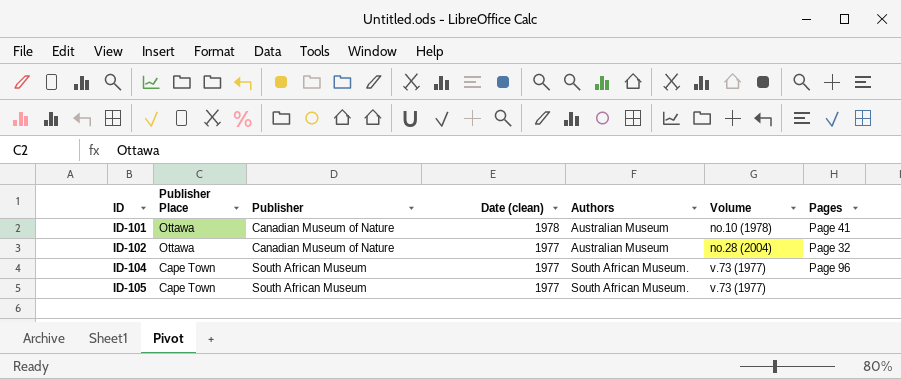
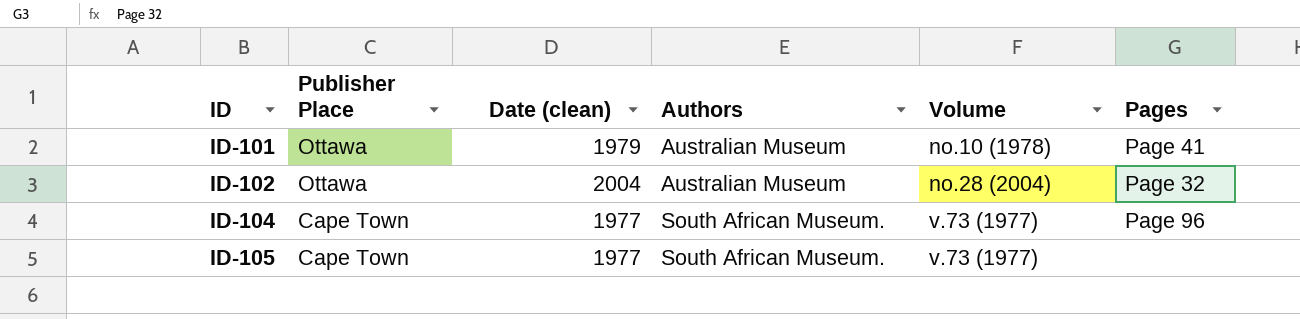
column Publisher | position: 3 -> none
ID-101 | Date (clean): 1978 -> 1979
ID-102 | Date (clean): 1977 -> 2004

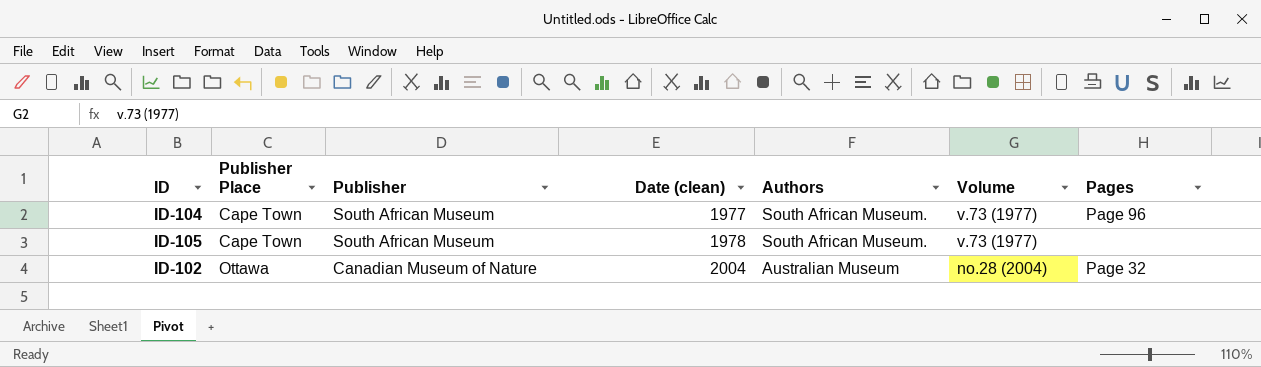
row order: ID ascending -> Publisher Place ascending
column Publisher | position: none -> 3
row ID-101: Ottawa | 1979 | Australian Museum | no.10 (1978) | Page 41 -> none
ID-105 | Date (clean): 1977 -> 1978

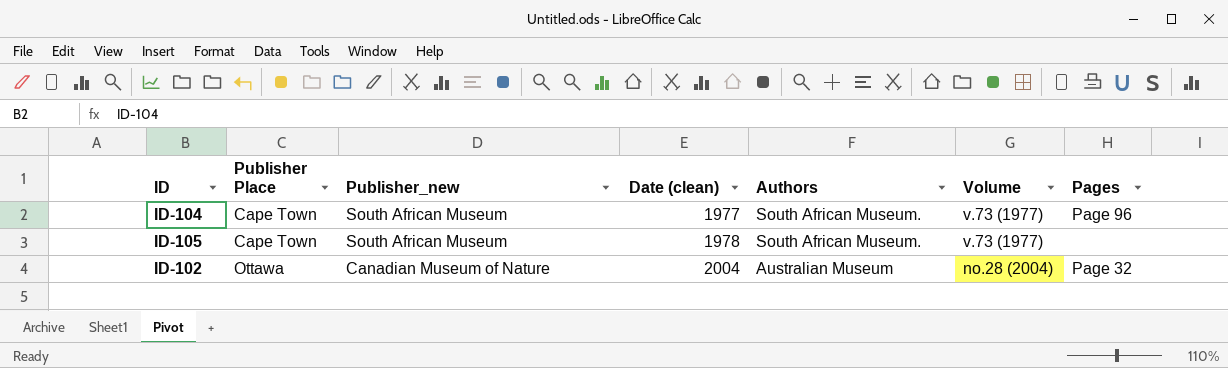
column name: Publisher -> Publisher_new

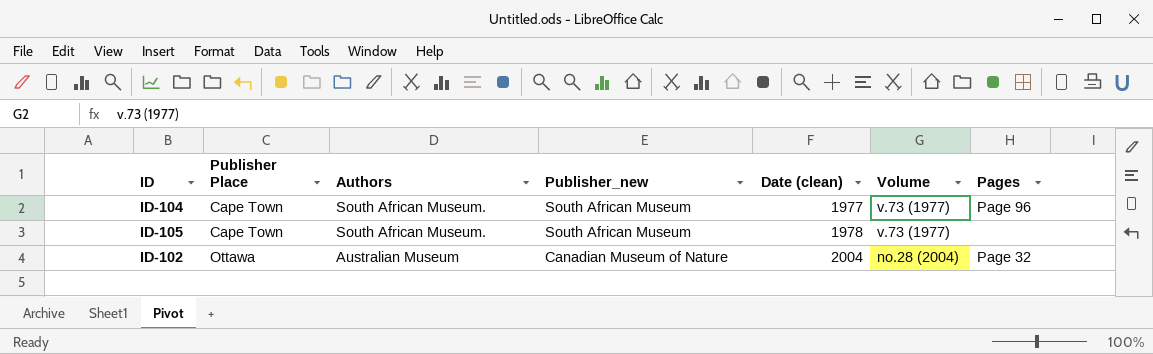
column Authors | position: 5 -> 3

